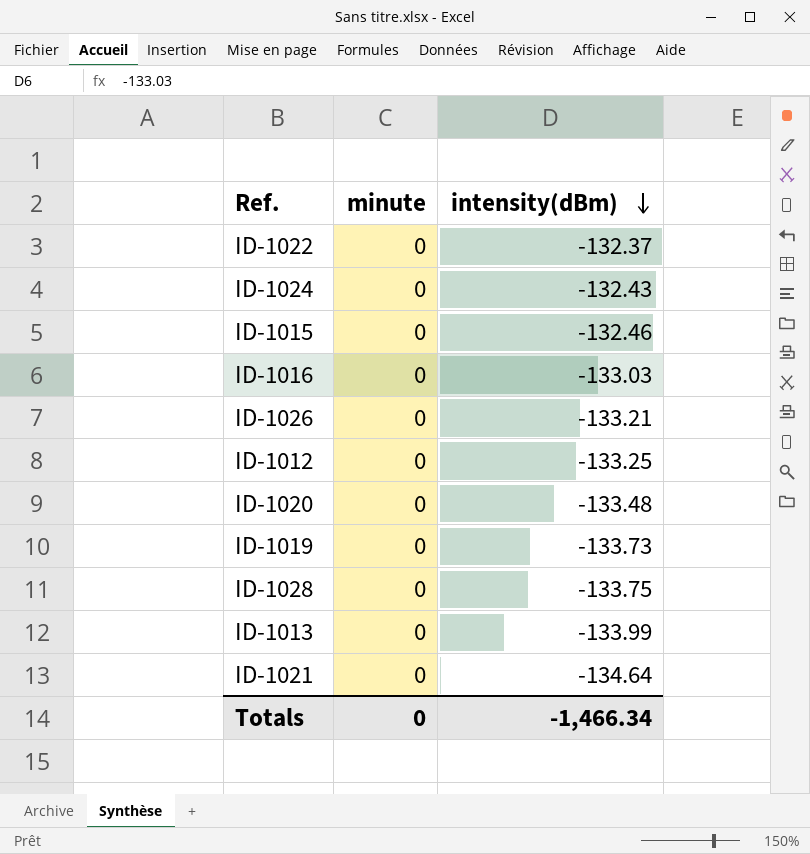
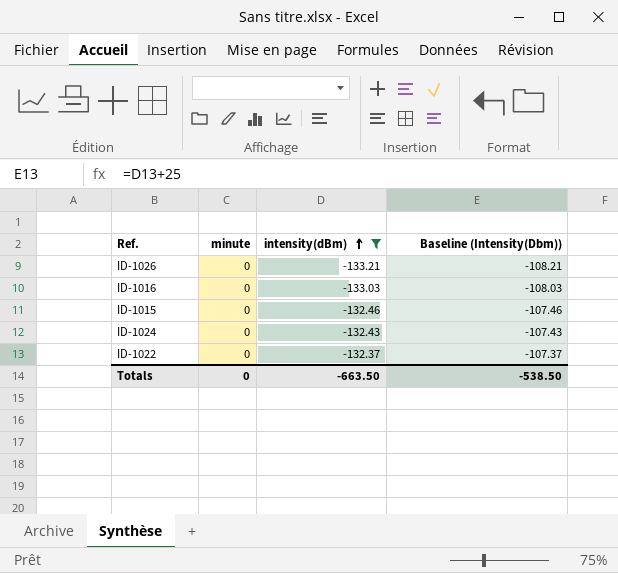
filter: none -> intensity(dBm) >= -133.21
row order: intensity(dBm) descending -> intensity(dBm) ascending
column Baseline (Intensity(Dbm)) | formula: none -> [intensity(dBm)] + 25
Totals | intensity(dBm): -1,466.34 -> -663.50

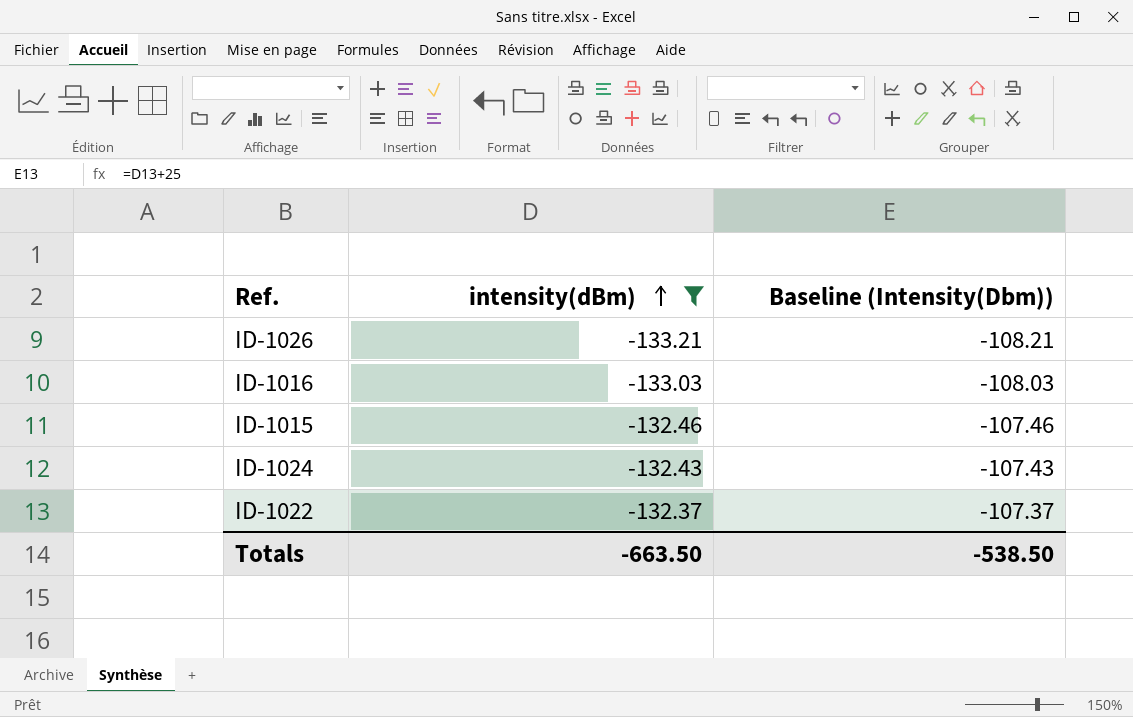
column minute | position: 2 -> none

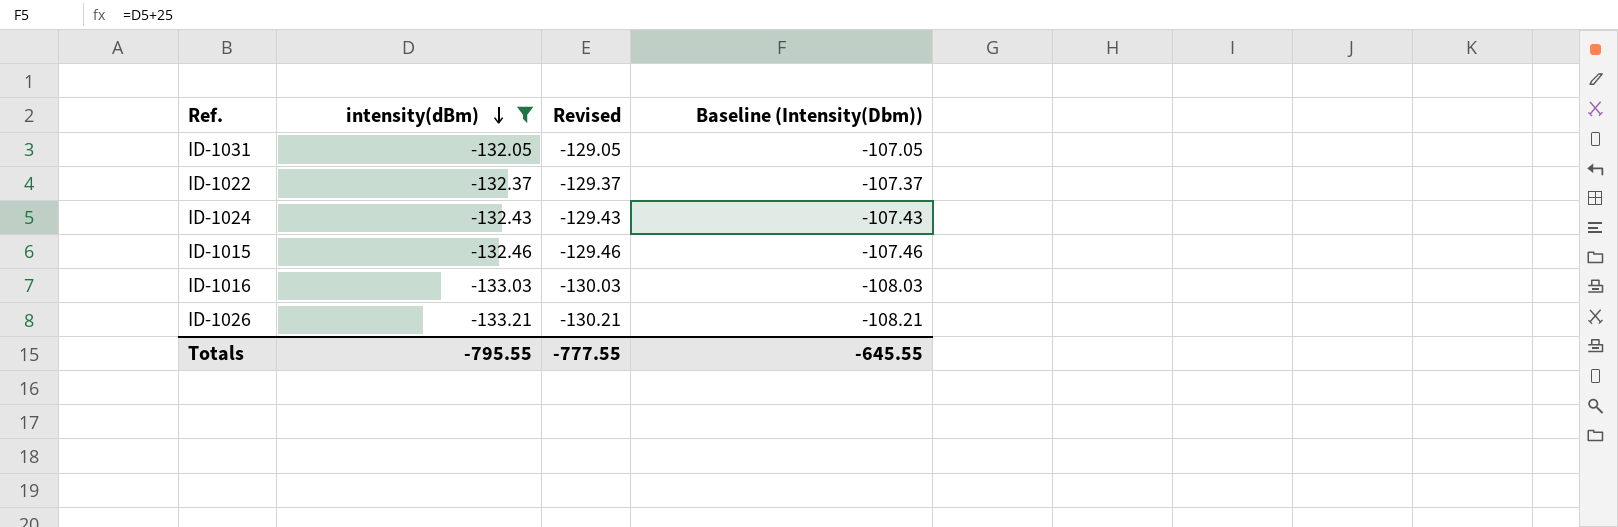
row order: intensity(dBm) ascending -> intensity(dBm) descending
column Revised | formula: none -> [intensity(dBm)] + 3
row ID-1031: none -> -132.05 | -129.05 | -107.05
Totals | intensity(dBm): -663.50 -> -795.55
Totals | Baseline (Intensity(Dbm)): -538.50 -> -645.55

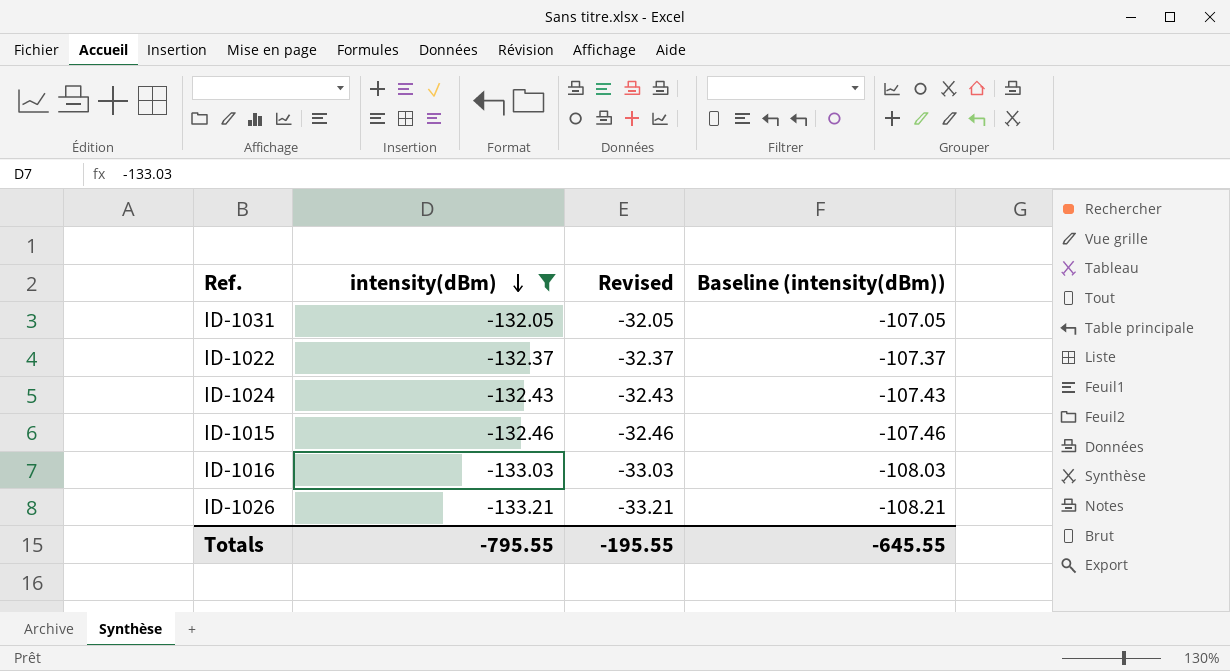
column Revised | formula: [intensity(dBm)] + 3 -> [intensity(dBm)] + 100
column name: Baseline (Intensity(Dbm)) -> Baseline (intensity(dBm))
Totals | Revised: -777.55 -> -195.55

